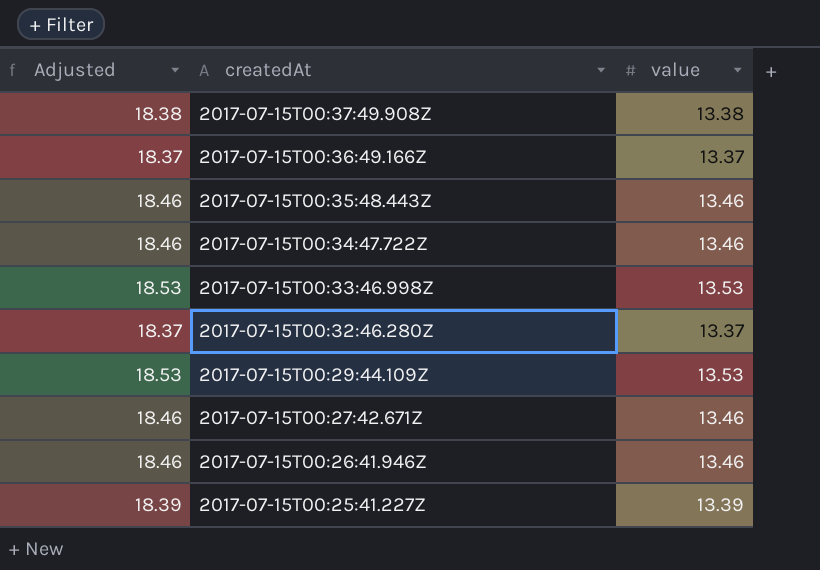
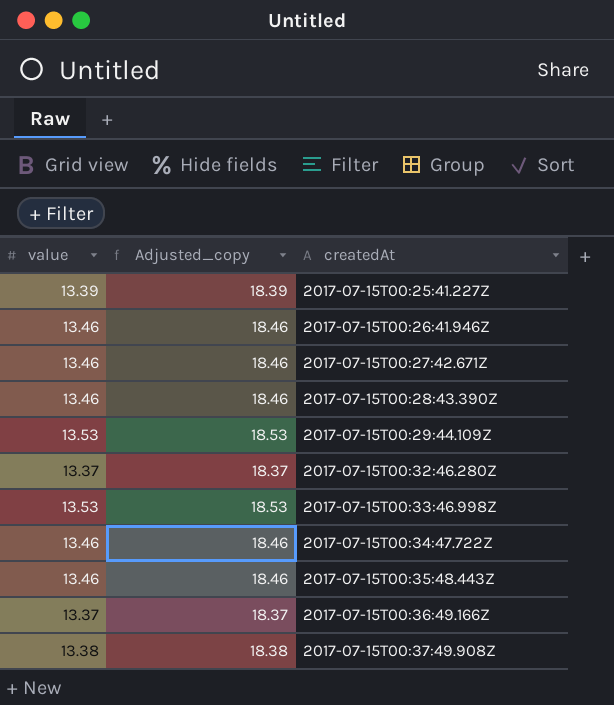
row order: createdAt descending -> createdAt ascending
column value | position: 3 -> 1
column name: Adjusted -> Adjusted_copy
row 2017-07-15T00:28:43.390Z: none -> 13.46 | 18.46

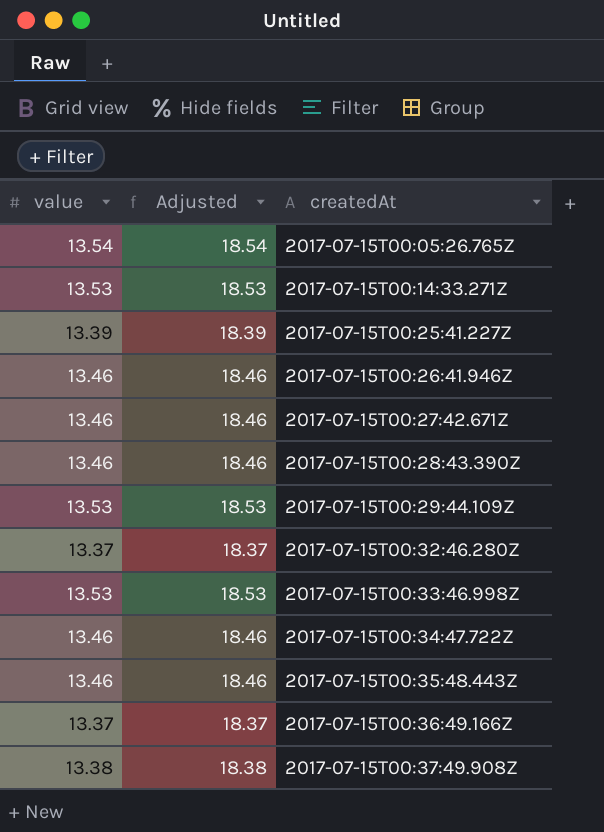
column name: Adjusted_copy -> Adjusted
row 2017-07-15T00:05:26.765Z: none -> 13.54 | 18.54
row 2017-07-15T00:14:33.271Z: none -> 13.53 | 18.53

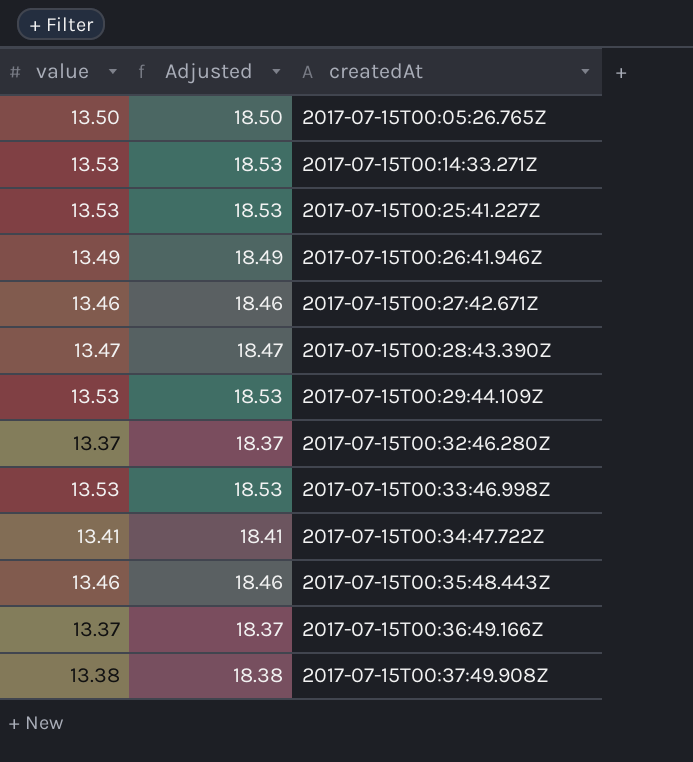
2017-07-15T00:05:26.765Z | value: 13.54 -> 13.50
2017-07-15T00:05:26.765Z | Adjusted: 18.54 -> 18.50
2017-07-15T00:25:41.227Z | value: 13.39 -> 13.53
2017-07-15T00:25:41.227Z | Adjusted: 18.39 -> 18.53
2017-07-15T00:26:41.946Z | value: 13.46 -> 13.49
2017-07-15T00:26:41.946Z | Adjusted: 18.46 -> 18.49
2017-07-15T00:28:43.390Z | value: 13.46 -> 13.47
2017-07-15T00:28:43.390Z | Adjusted: 18.46 -> 18.47
2017-07-15T00:34:47.722Z | value: 13.46 -> 13.41
2017-07-15T00:34:47.722Z | Adjusted: 18.46 -> 18.41

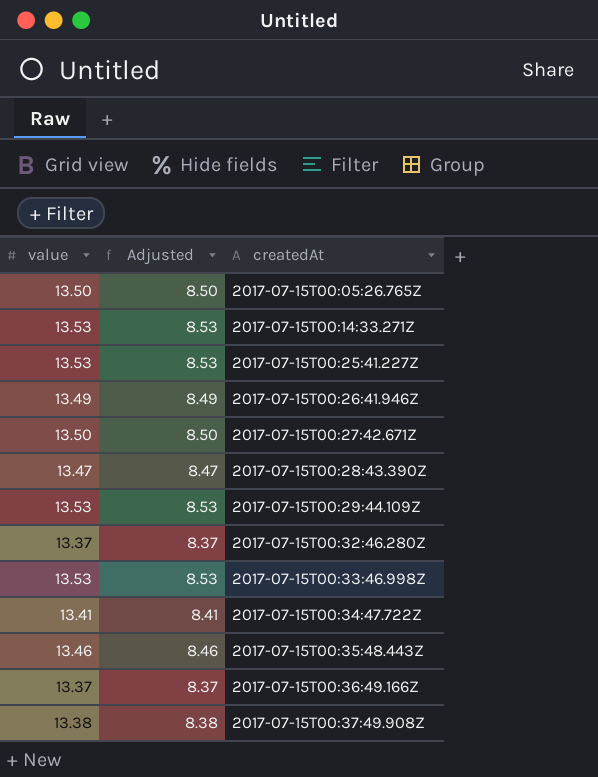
column Adjusted | formula: [value] + 5 -> [value] - 5
2017-07-15T00:27:42.671Z | value: 13.46 -> 13.50

